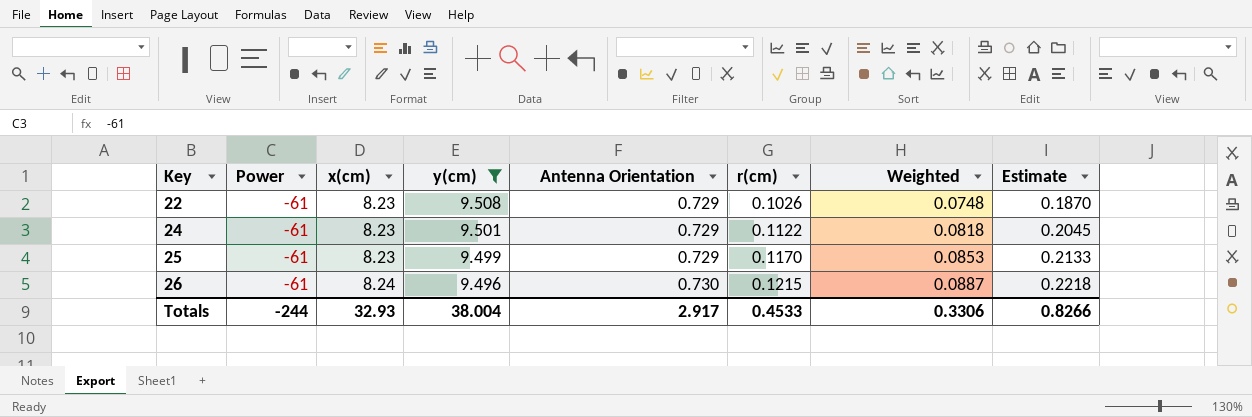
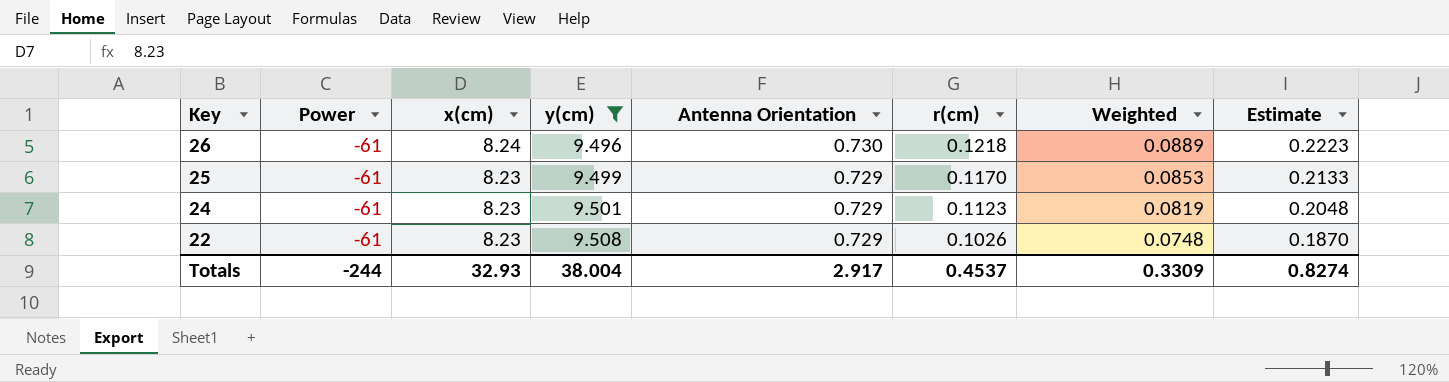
row order: Key ascending -> Key descending
26 | r(cm): 0.1215 -> 0.1218
26 | Weighted: 0.0887 -> 0.0889
26 | Estimate: 0.2218 -> 0.2223
24 | r(cm): 0.1122 -> 0.1123
24 | Weighted: 0.0818 -> 0.0819
24 | Estimate: 0.2045 -> 0.2048
Totals | r(cm): 0.4533 -> 0.4537
Totals | Weighted: 0.3306 -> 0.3309
Totals | Estimate: 0.8266 -> 0.8274

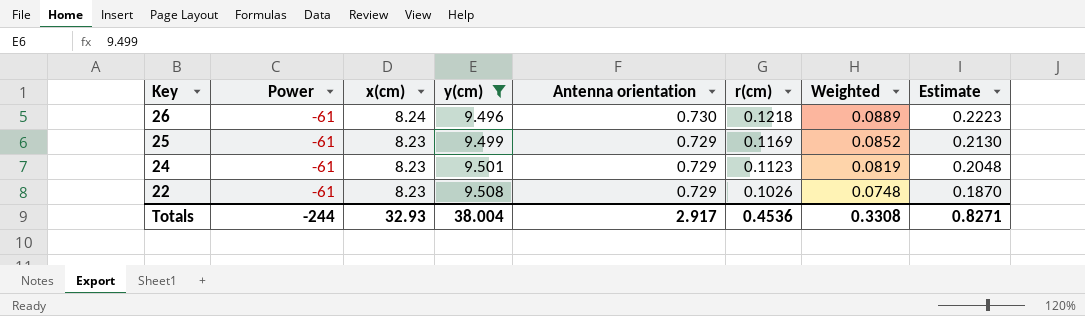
column name: Antenna Orientation -> Antenna orientation
25 | r(cm): 0.1170 -> 0.1169
25 | Weighted: 0.0853 -> 0.0852
25 | Estimate: 0.2133 -> 0.2130
Totals | r(cm): 0.4537 -> 0.4536
Totals | Weighted: 0.3309 -> 0.3308
Totals | Estimate: 0.8274 -> 0.8271

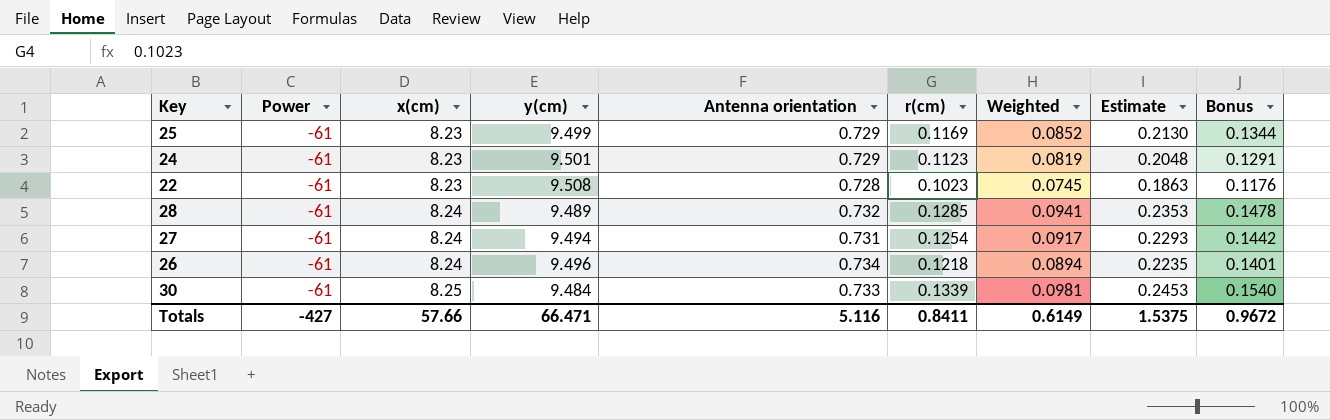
filter: y(cm) >= 9.496 -> none
row order: Key descending -> x(cm) ascending
column Bonus | formula: none -> [r(cm)] * 1.15
22 | Antenna orientation: 0.729 -> 0.728
22 | r(cm): 0.1026 -> 0.1023
22 | Weighted: 0.0748 -> 0.0745
22 | Estimate: 0.1870 -> 0.1863
26 | Antenna orientation: 0.730 -> 0.734
26 | Weighted: 0.0889 -> 0.0894
26 | Estimate: 0.2223 -> 0.2235
Totals | Power: -244 -> -427
Totals | x(cm): 32.93 -> 57.66
Totals | y(cm): 38.004 -> 66.471
Totals | Antenna orientation: 2.917 -> 5.116
Totals | r(cm): 0.4536 -> 0.8411
Totals | Weighted: 0.3308 -> 0.6149
Totals | Estimate: 0.8271 -> 1.5375

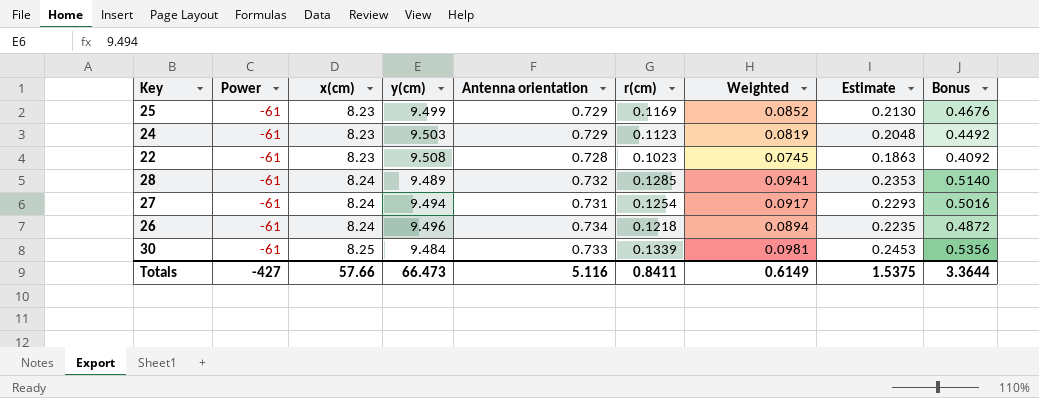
column Bonus | formula: [r(cm)] * 1.15 -> [r(cm)] * 4
24 | y(cm): 9.501 -> 9.503
Totals | y(cm): 66.471 -> 66.473
Totals | Bonus: 0.9672 -> 3.3644

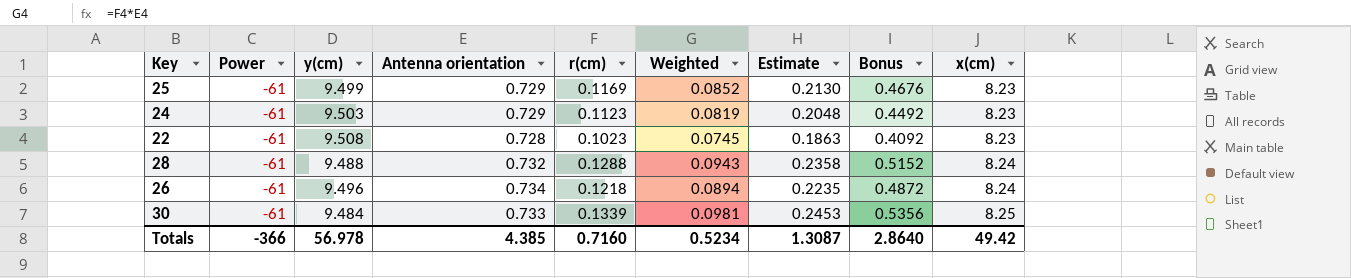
column x(cm) | position: 3 -> 9
row 27: -61 | 8.24 | 9.494 | 0.731 | 0.1254 | 0.0917 | 0.2293 | 0.5016 -> none
28 | y(cm): 9.489 -> 9.488
28 | r(cm): 0.1285 -> 0.1288
28 | Weighted: 0.0941 -> 0.0943
28 | Estimate: 0.2353 -> 0.2358
28 | Bonus: 0.5140 -> 0.5152
Totals | Power: -427 -> -366
Totals | y(cm): 66.473 -> 56.978
Totals | Antenna orientation: 5.116 -> 4.385
Totals | r(cm): 0.8411 -> 0.7160
Totals | Weighted: 0.6149 -> 0.5234
Totals | Estimate: 1.5375 -> 1.3087
Totals | Bonus: 3.3644 -> 2.8640
Totals | x(cm): 57.66 -> 49.42

